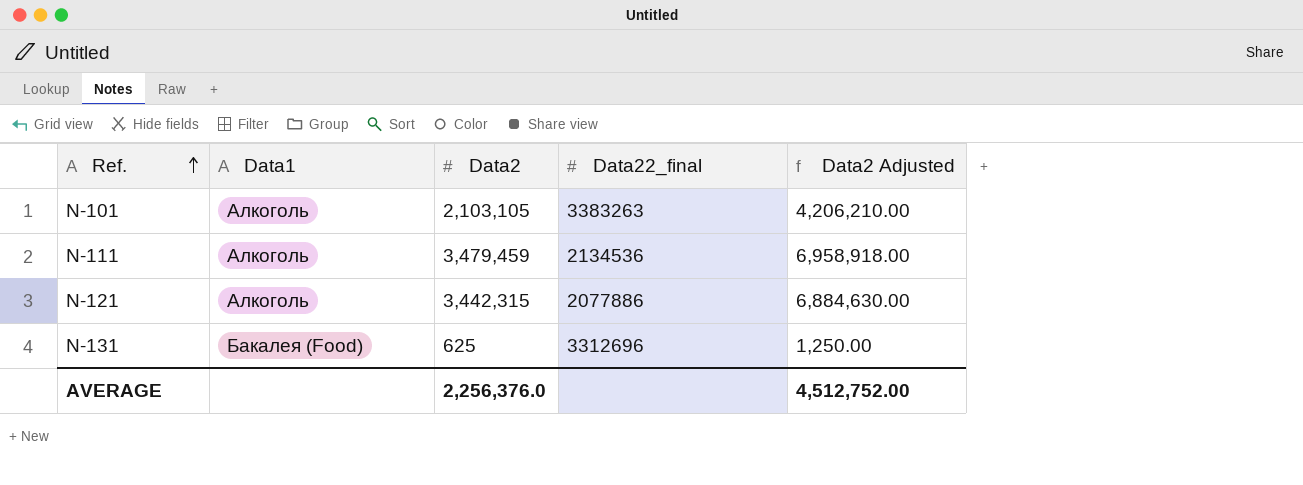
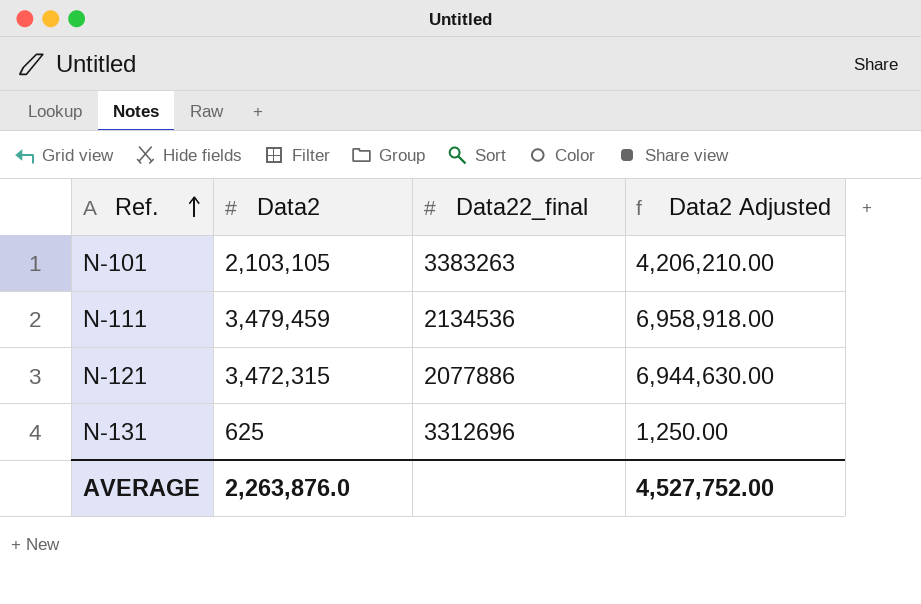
column Data1 | position: 2 -> none
N-121 | Data2: 3,442,315 -> 3,472,315
N-121 | Data2 Adjusted: 6,884,630.00 -> 6,944,630.00
AVERAGE | Data2: 2,256,376.0 -> 2,263,876.0
AVERAGE | Data2 Adjusted: 4,512,752.00 -> 4,527,752.00

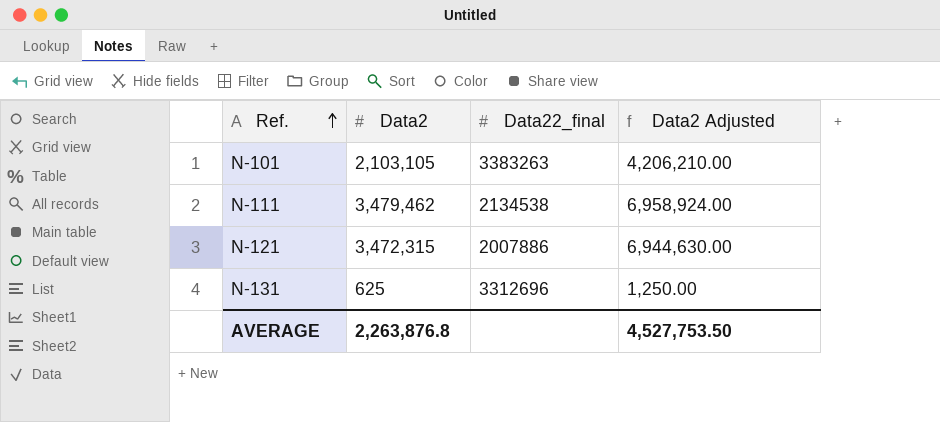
N-111 | Data2: 3,479,459 -> 3,479,462
N-111 | Data22_final: 2134536 -> 2134538
N-111 | Data2 Adjusted: 6,958,918.00 -> 6,958,924.00
N-121 | Data22_final: 2077886 -> 2007886
AVERAGE | Data2: 2,263,876.0 -> 2,263,876.8
AVERAGE | Data2 Adjusted: 4,527,752.00 -> 4,527,753.50

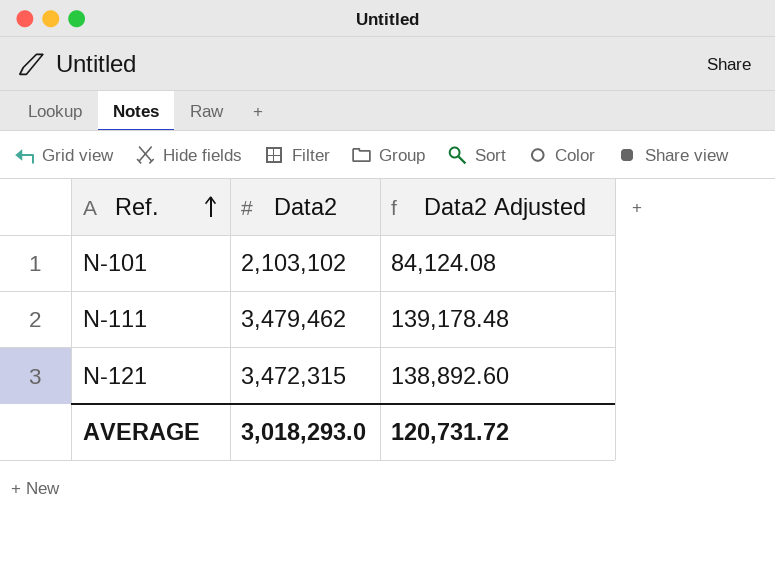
column Data22_final | position: 3 -> none
column Data2 Adjusted | formula: [Data2] * 2 -> [Data2] * 0.04
row N-131: 625 | 3312696 | 1,250.00 -> none
N-101 | Data2: 2,103,105 -> 2,103,102
AVERAGE | Data2: 2,263,876.8 -> 3,018,293.0
AVERAGE | Data2 Adjusted: 4,527,753.50 -> 120,731.72

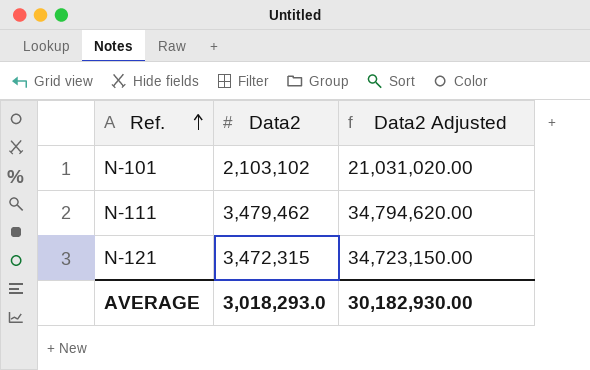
column Data2 Adjusted | formula: [Data2] * 0.04 -> [Data2] * 10
AVERAGE | Data2 Adjusted: 120,731.72 -> 30,182,930.00

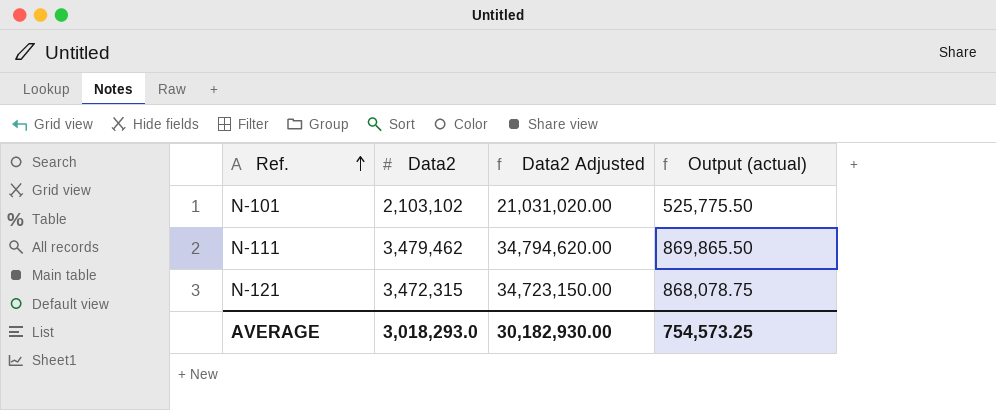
column Output (actual) | formula: none -> [Data2] * 0.25

